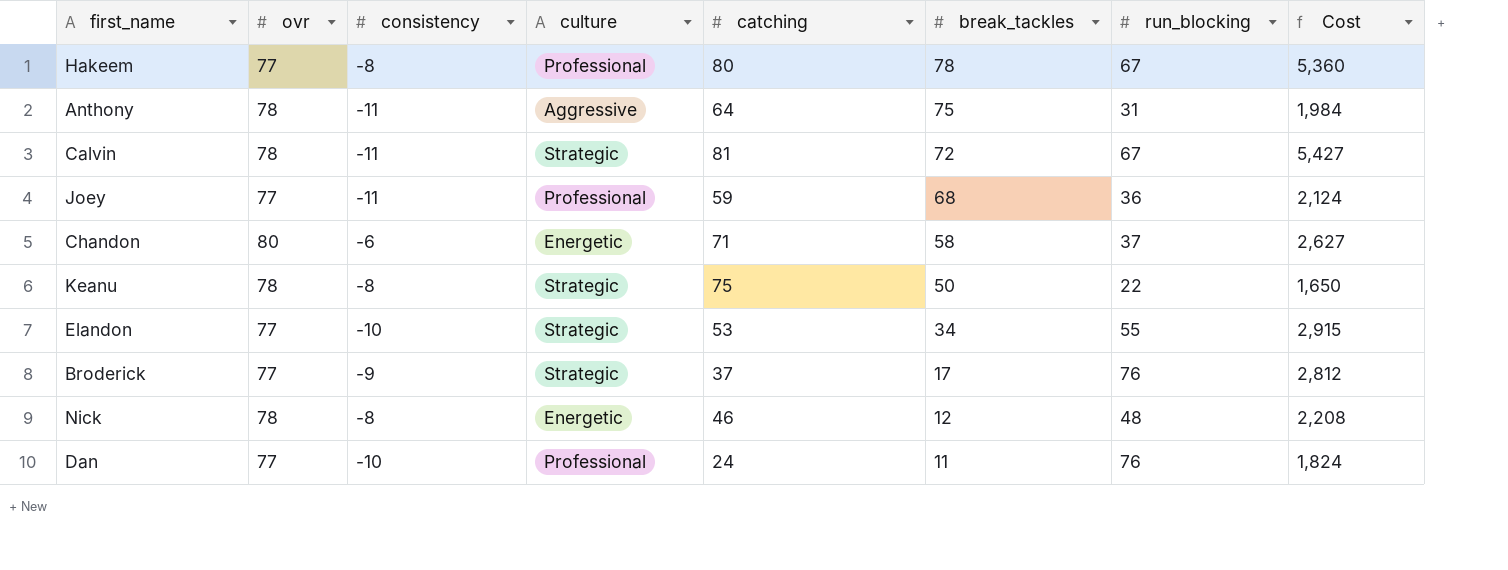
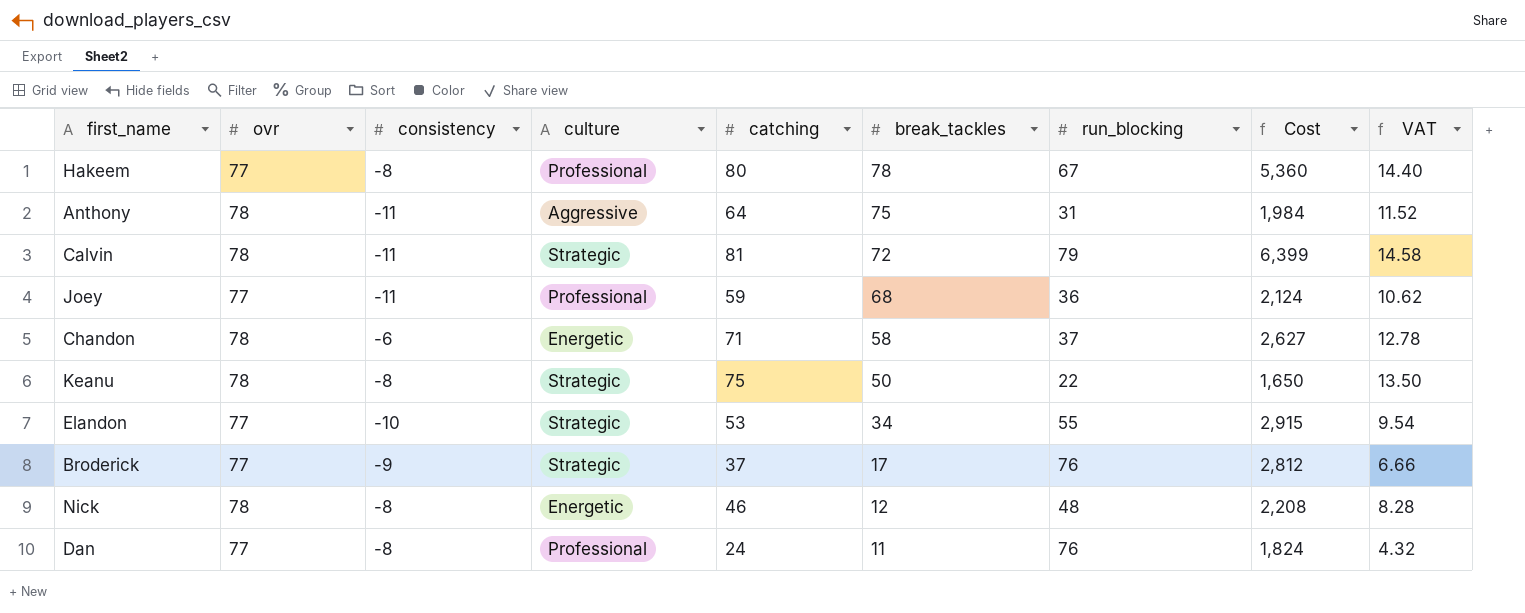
column VAT | formula: none -> [catching] * 0.18
Calvin | run_blocking: 67 -> 79
Calvin | Cost: 5,427 -> 6,399
Chandon | ovr: 80 -> 78
Dan | consistency: -10 -> -8

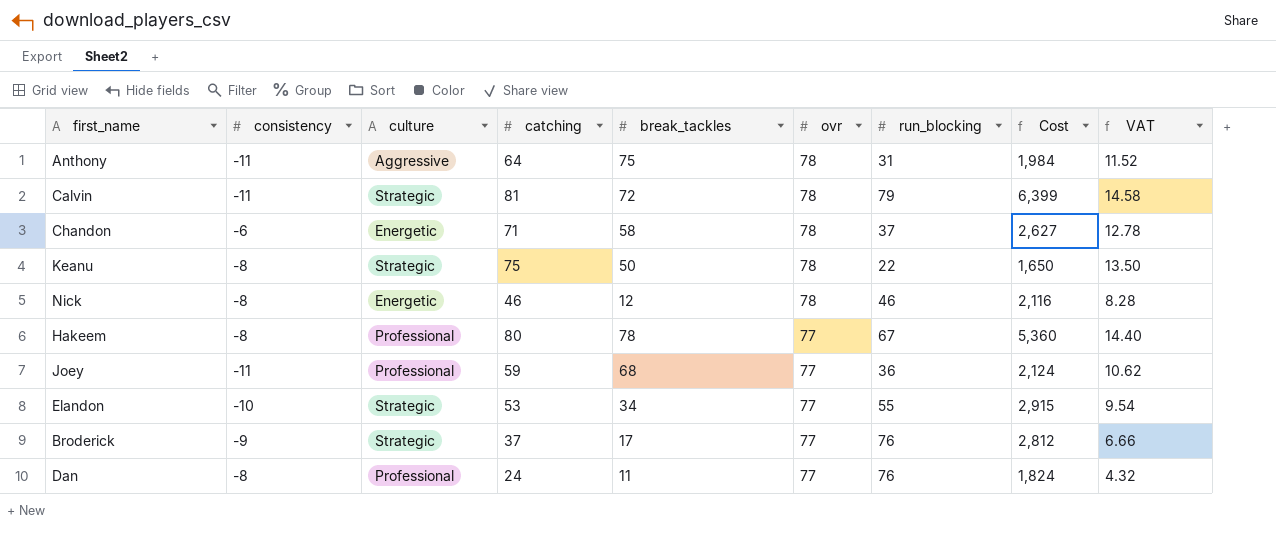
row order: break_tackles descending -> ovr descending
column ovr | position: 2 -> 6
Nick | run_blocking: 48 -> 46
Nick | Cost: 2,208 -> 2,116

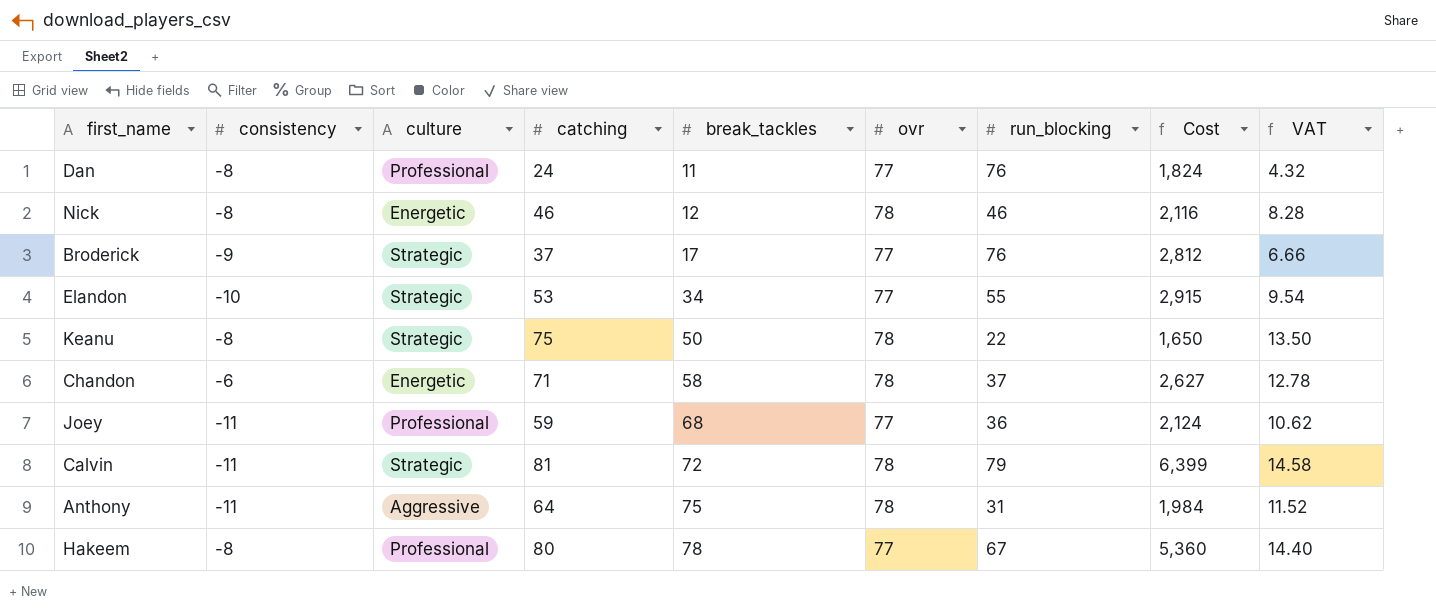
row order: ovr descending -> break_tackles ascending

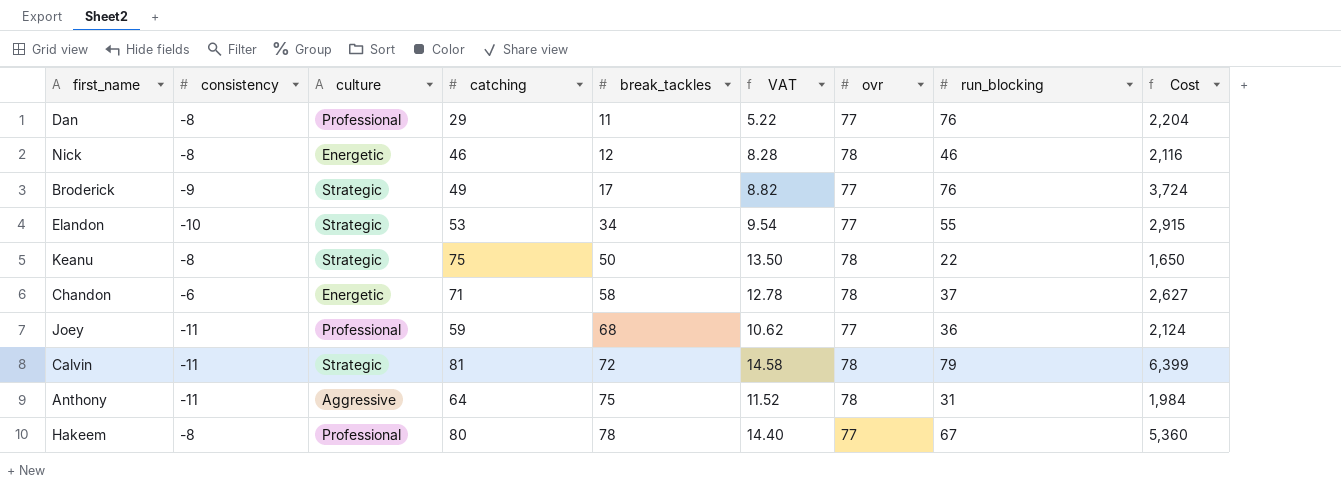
column VAT | position: 9 -> 6
Dan | catching: 24 -> 29
Dan | VAT: 4.32 -> 5.22
Dan | Cost: 1,824 -> 2,204
Broderick | catching: 37 -> 49
Broderick | VAT: 6.66 -> 8.82
Broderick | Cost: 2,812 -> 3,724

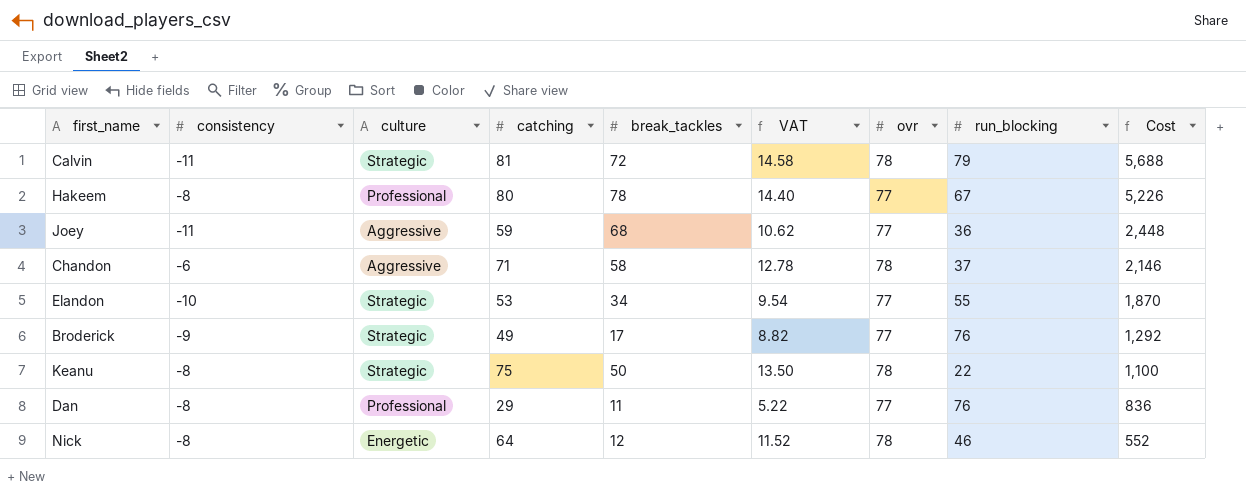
row order: break_tackles ascending -> Cost descending
column Cost | formula: [catching] * [run_blocking] -> [break_tackles] * [run_blocking]
row Anthony: -11 | Aggressive | 64 | 75 | 11.52 | 78 | 31 | 1,984 -> none
Joey | culture: Professional -> Aggressive
Chandon | culture: Energetic -> Aggressive
Nick | catching: 46 -> 64
Nick | VAT: 8.28 -> 11.52

